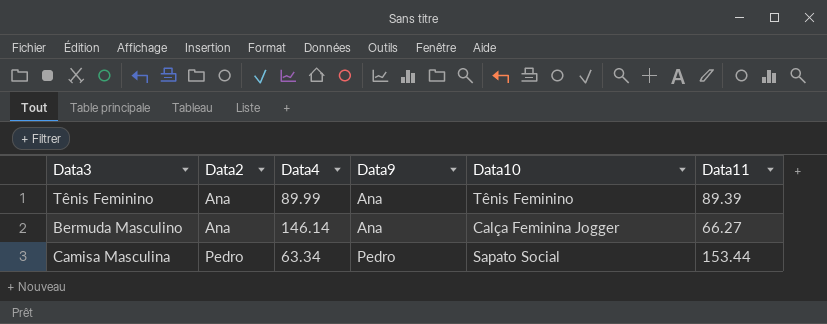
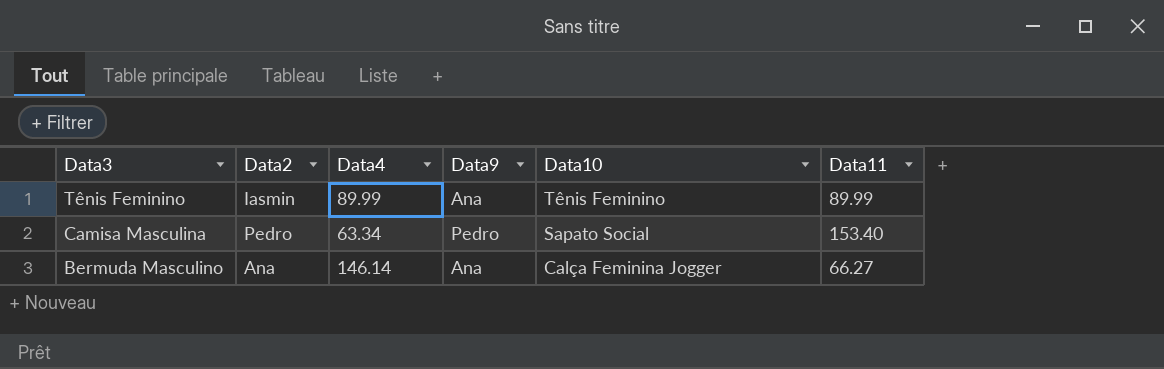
row order: Data2 ascending -> Data3 descending
Tênis Feminino | Data2: Ana -> Iasmin
Tênis Feminino | Data11: 89.39 -> 89.99
Camisa Masculina | Data11: 153.44 -> 153.40

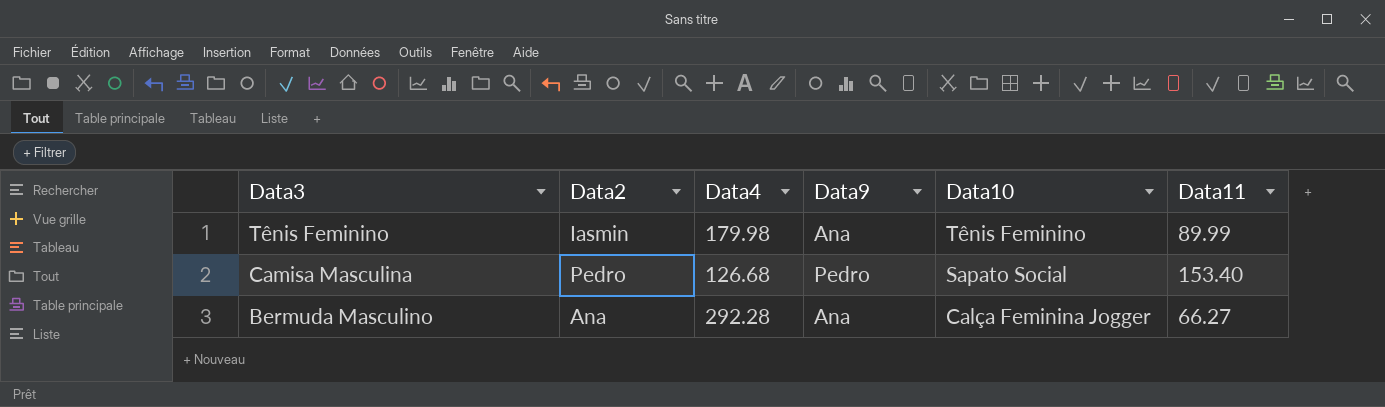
Tênis Feminino | Data4: 89.99 -> 179.98
Camisa Masculina | Data4: 63.34 -> 126.68
Bermuda Masculino | Data4: 146.14 -> 292.28

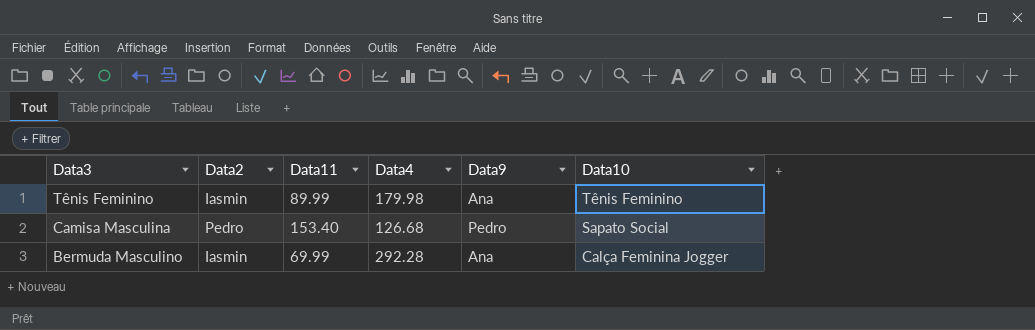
column Data11 | position: 6 -> 3
Bermuda Masculino | Data2: Ana -> Iasmin
Bermuda Masculino | Data11: 66.27 -> 69.99

